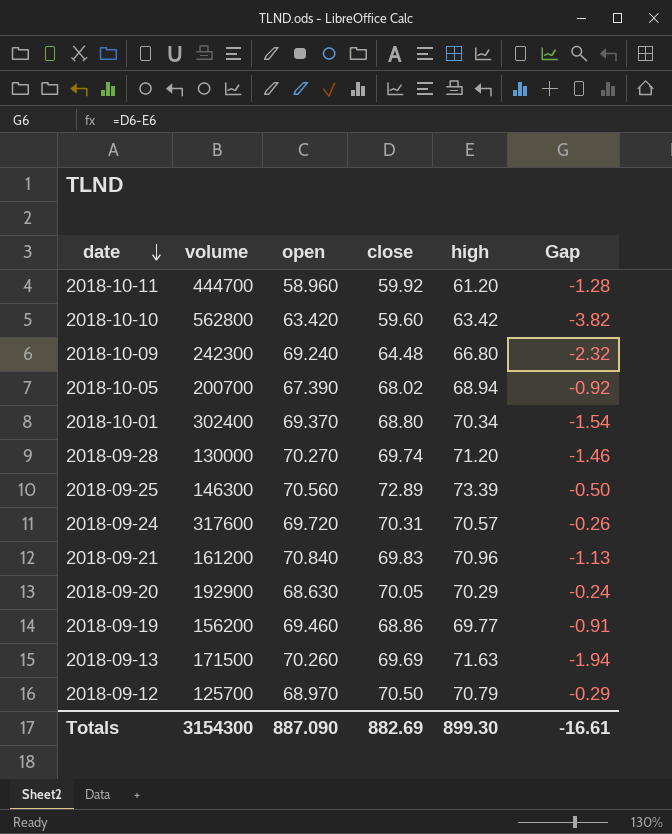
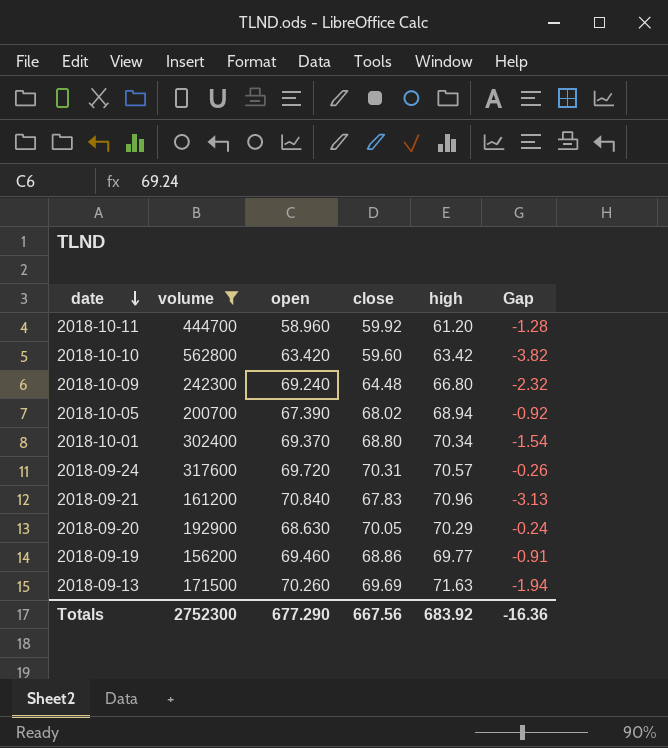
filter: none -> volume >= 156200
2018-09-21 | close: 69.83 -> 67.83
2018-09-21 | Gap: -1.13 -> -3.13
Totals | volume: 3154300 -> 2752300
Totals | open: 887.090 -> 677.290
Totals | close: 882.69 -> 667.56
Totals | high: 899.30 -> 683.92
Totals | Gap: -16.61 -> -16.36

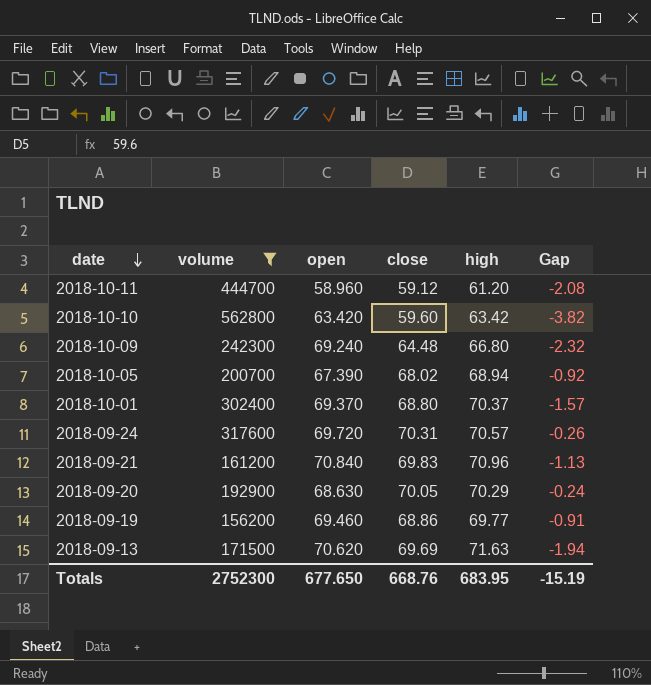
2018-10-11 | close: 59.92 -> 59.12
2018-10-11 | Gap: -1.28 -> -2.08
2018-10-01 | high: 70.34 -> 70.37
2018-10-01 | Gap: -1.54 -> -1.57
2018-09-21 | close: 67.83 -> 69.83
2018-09-21 | Gap: -3.13 -> -1.13
2018-09-13 | open: 70.260 -> 70.620
Totals | open: 677.290 -> 677.650
Totals | close: 667.56 -> 668.76
Totals | high: 683.92 -> 683.95
Totals | Gap: -16.36 -> -15.19

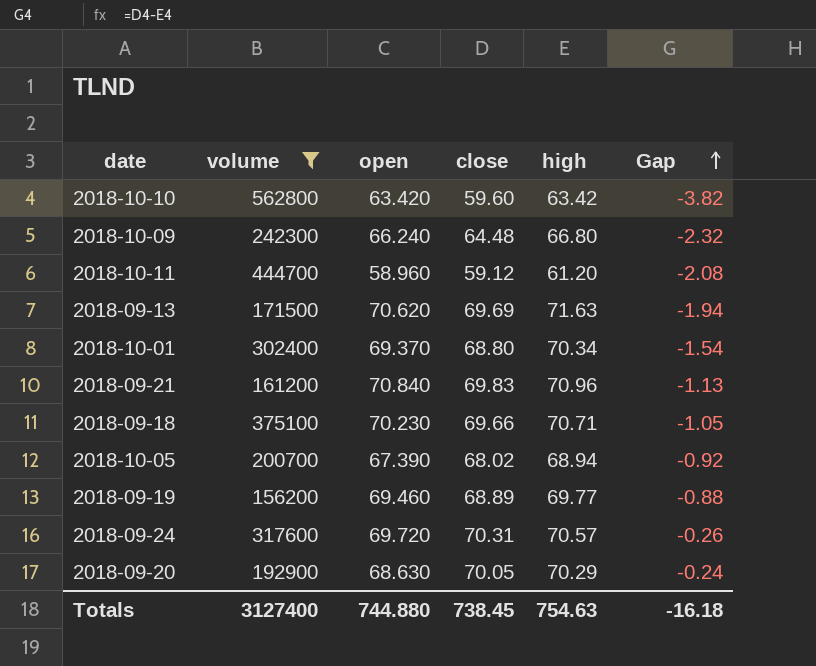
row order: date descending -> Gap ascending
2018-10-09 | open: 69.240 -> 66.240
2018-10-01 | high: 70.37 -> 70.34
2018-10-01 | Gap: -1.57 -> -1.54
row 2018-09-18: none -> 375100 | 70.230 | 69.66 | 70.71 | -1.05
2018-09-19 | close: 68.86 -> 68.89
2018-09-19 | Gap: -0.91 -> -0.88
Totals | volume: 2752300 -> 3127400
Totals | open: 677.650 -> 744.880
Totals | close: 668.76 -> 738.45
Totals | high: 683.95 -> 754.63
Totals | Gap: -15.19 -> -16.18

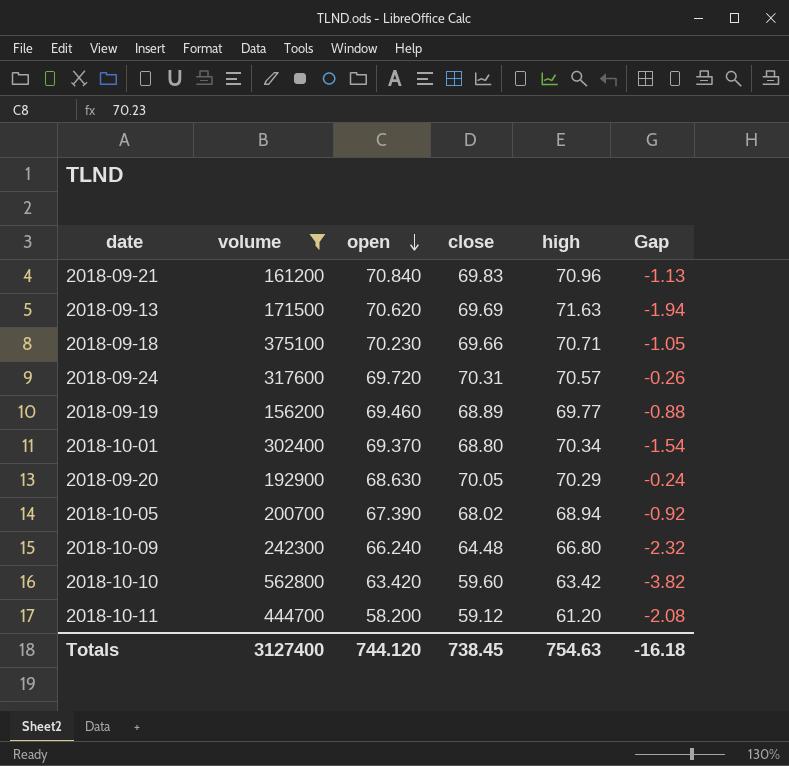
row order: Gap ascending -> open descending
2018-10-11 | open: 58.960 -> 58.200
Totals | open: 744.880 -> 744.120

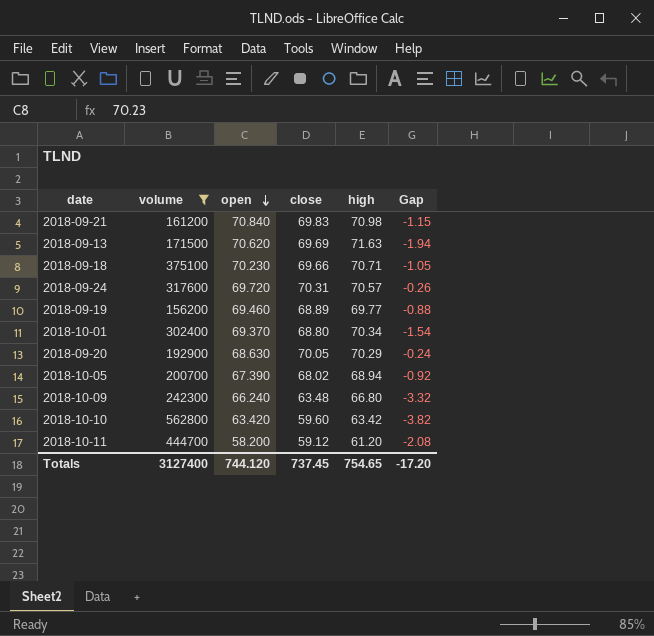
2018-09-21 | high: 70.96 -> 70.98
2018-09-21 | Gap: -1.13 -> -1.15
2018-10-09 | close: 64.48 -> 63.48
2018-10-09 | Gap: -2.32 -> -3.32
Totals | close: 738.45 -> 737.45
Totals | high: 754.63 -> 754.65
Totals | Gap: -16.18 -> -17.20

